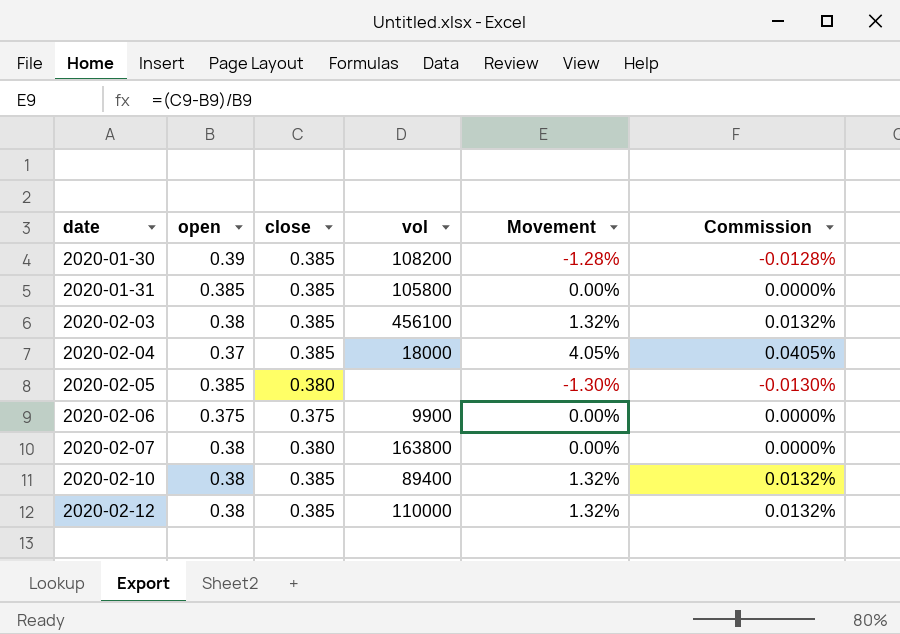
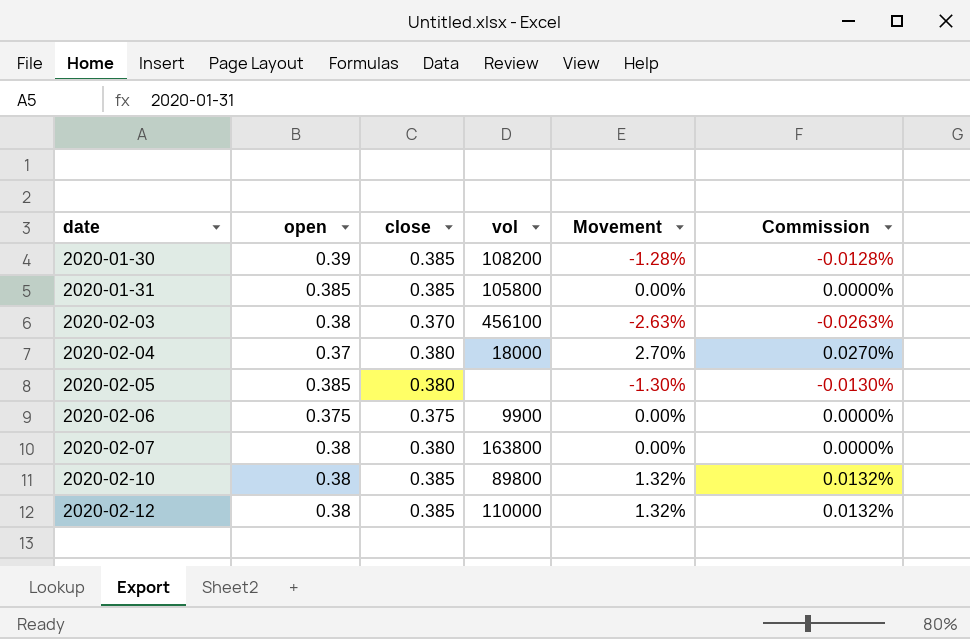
2020-02-03 | close: 0.385 -> 0.370
2020-02-03 | Movement: 1.32% -> -2.63%
2020-02-03 | Commission: 0.0132% -> -0.0263%
2020-02-04 | close: 0.385 -> 0.380
2020-02-04 | Movement: 4.05% -> 2.70%
2020-02-04 | Commission: 0.0405% -> 0.0270%
2020-02-10 | vol: 89400 -> 89800

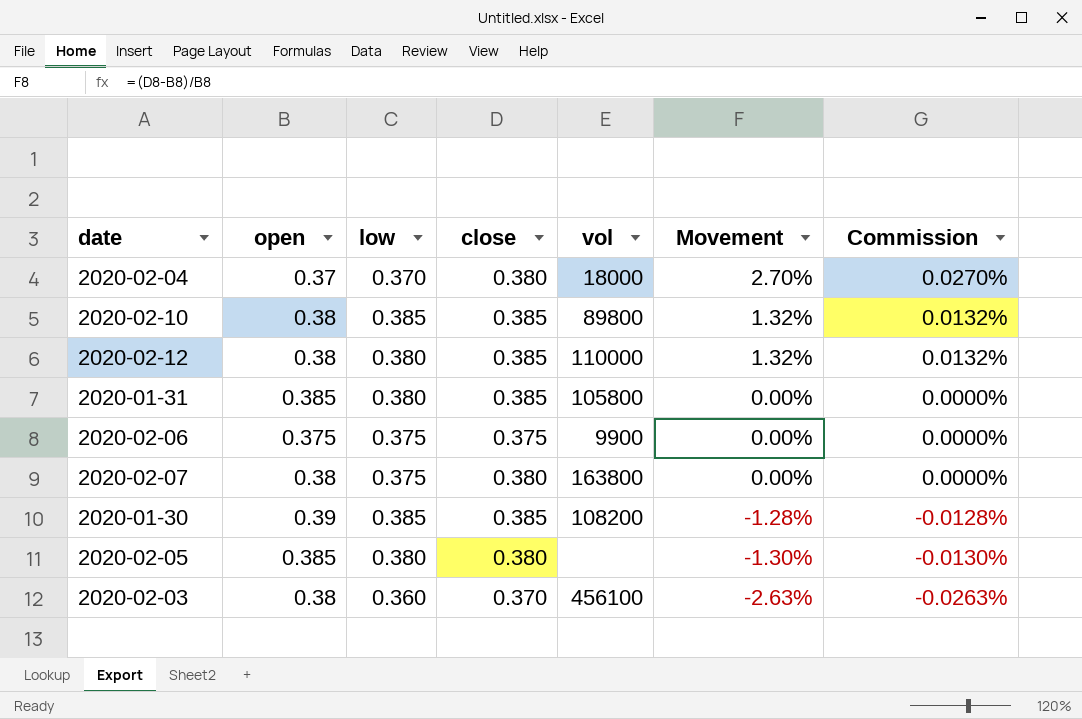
row order: date ascending -> Movement descending
column low | position: none -> 3

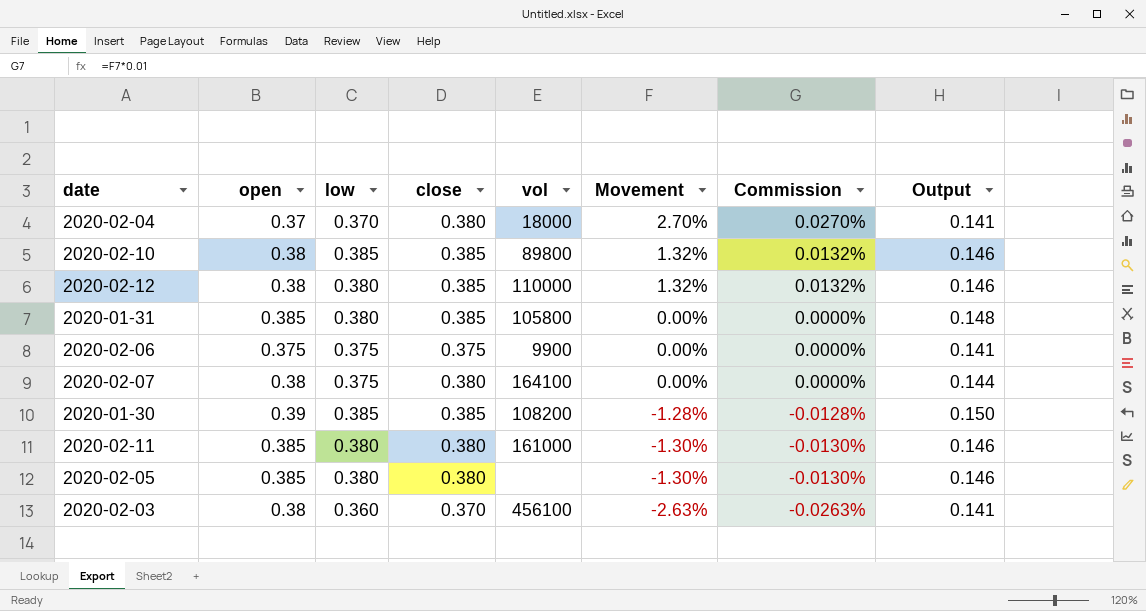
column Output | formula: none -> [open] * [close]
2020-02-07 | vol: 163800 -> 164100
row 2020-02-11: none -> 0.385 | 0.380 | 0.380 | 161000 | -1.30% | -0.0130% | 0.146

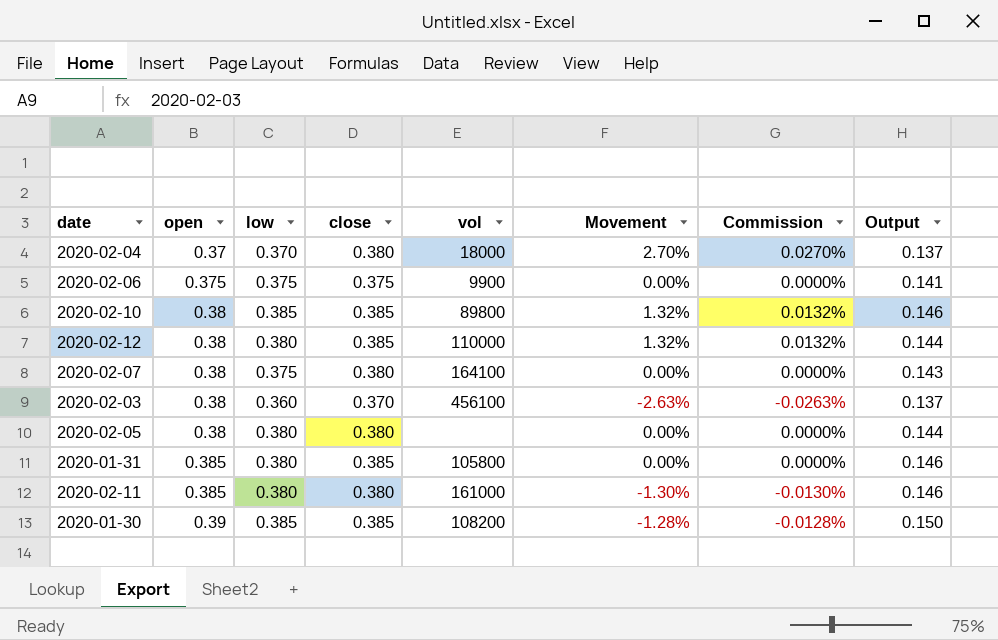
row order: Movement descending -> open ascending
column Output | formula: [open] * [close] -> [open] * [low]
2020-02-05 | open: 0.385 -> 0.38
2020-02-05 | Movement: -1.30% -> 0.00%
2020-02-05 | Commission: -0.0130% -> 0.0000%

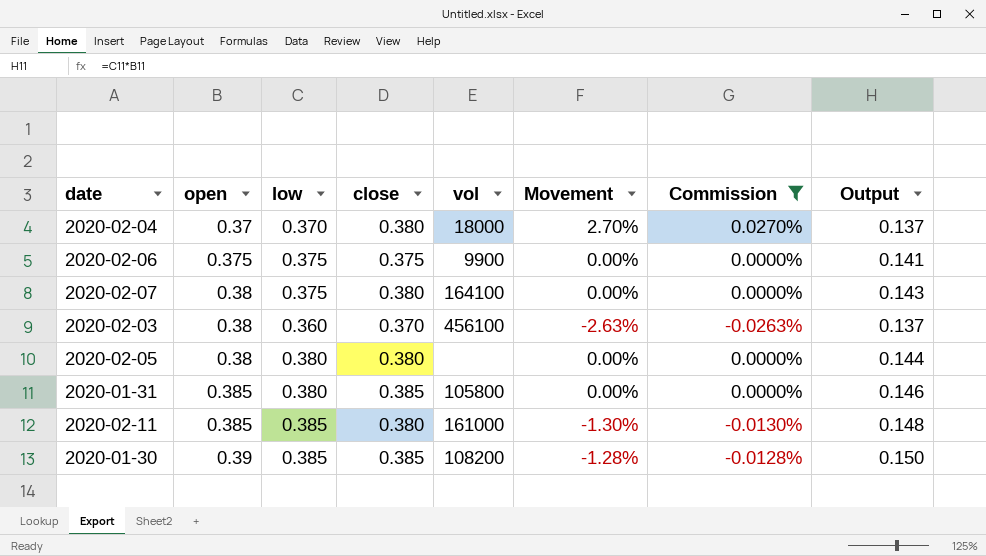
filter: none -> Commission != 0.0132%
2020-02-11 | low: 0.380 -> 0.385
2020-02-11 | Output: 0.146 -> 0.148

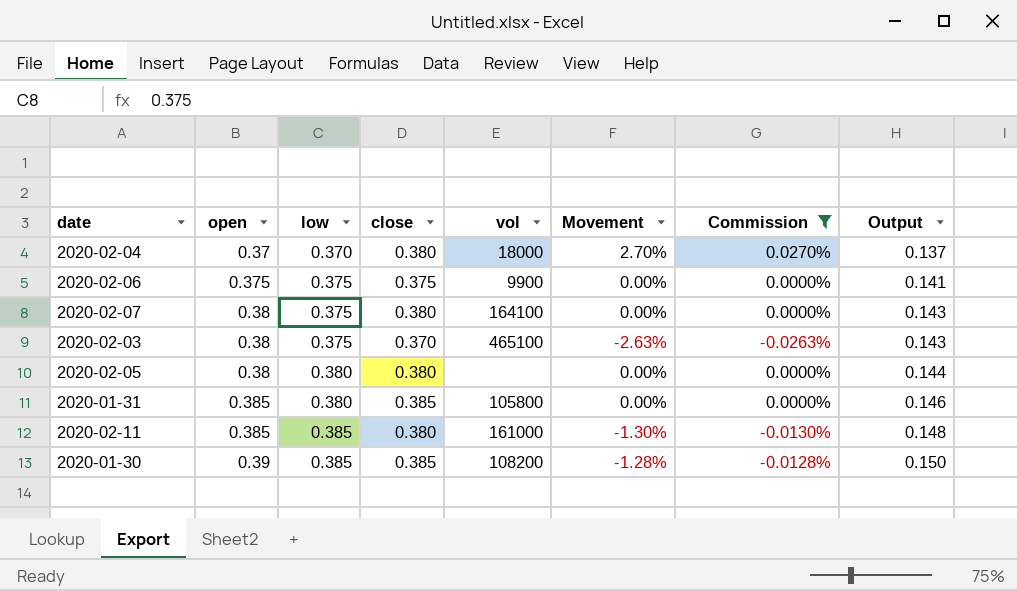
2020-02-03 | low: 0.360 -> 0.375
2020-02-03 | vol: 456100 -> 465100
2020-02-03 | Output: 0.137 -> 0.143

